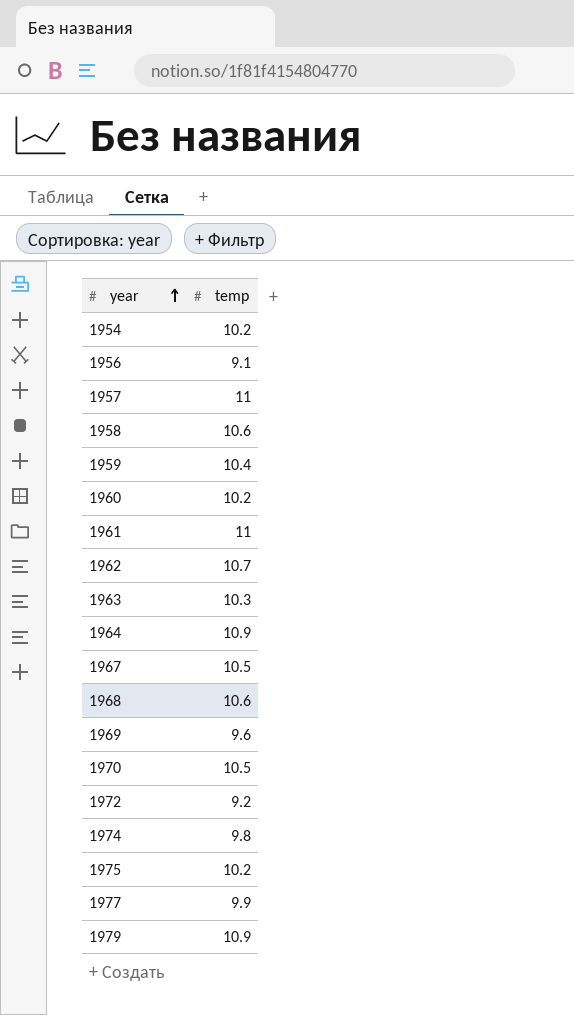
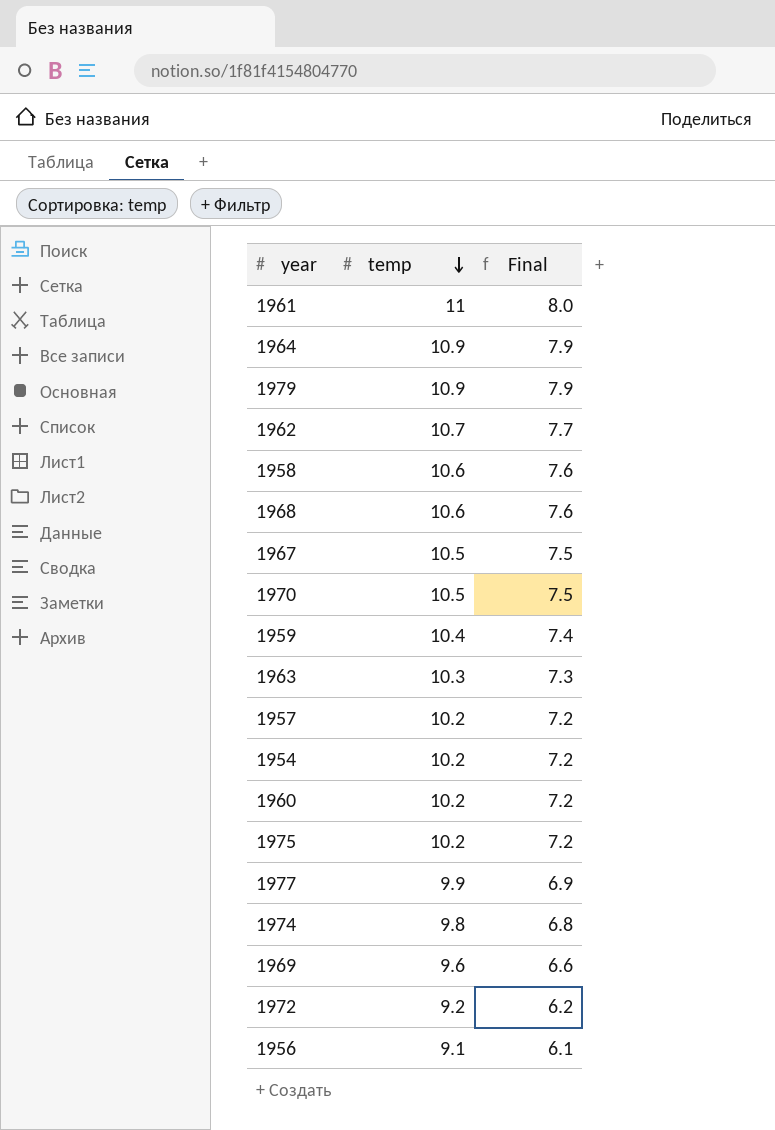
row order: year ascending -> temp descending
column Final | formula: none -> [temp] - 3
1957 | temp: 11 -> 10.2

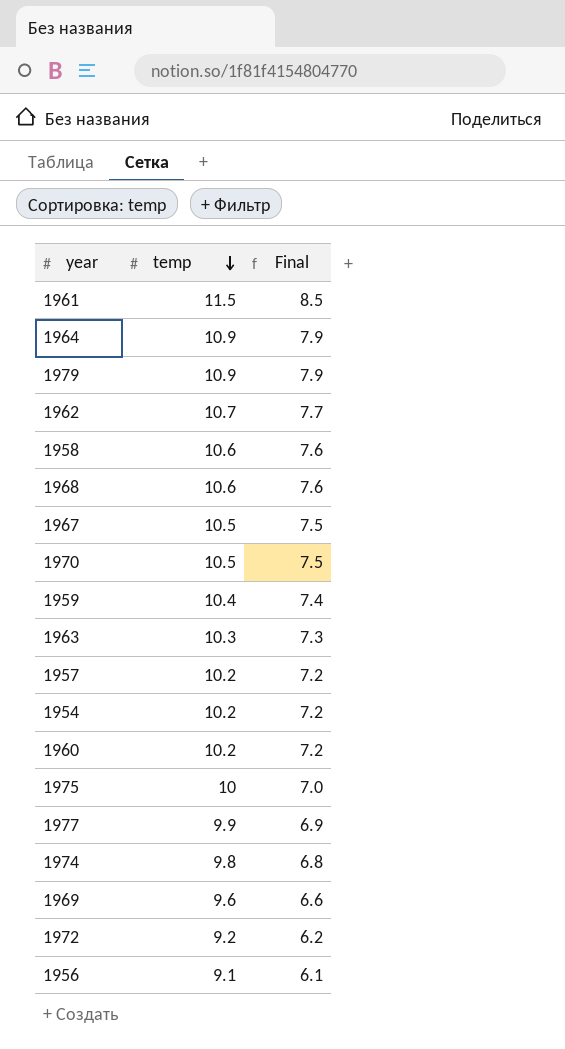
1961 | temp: 11 -> 11.5
1961 | Final: 8.0 -> 8.5
1975 | temp: 10.2 -> 10
1975 | Final: 7.2 -> 7.0

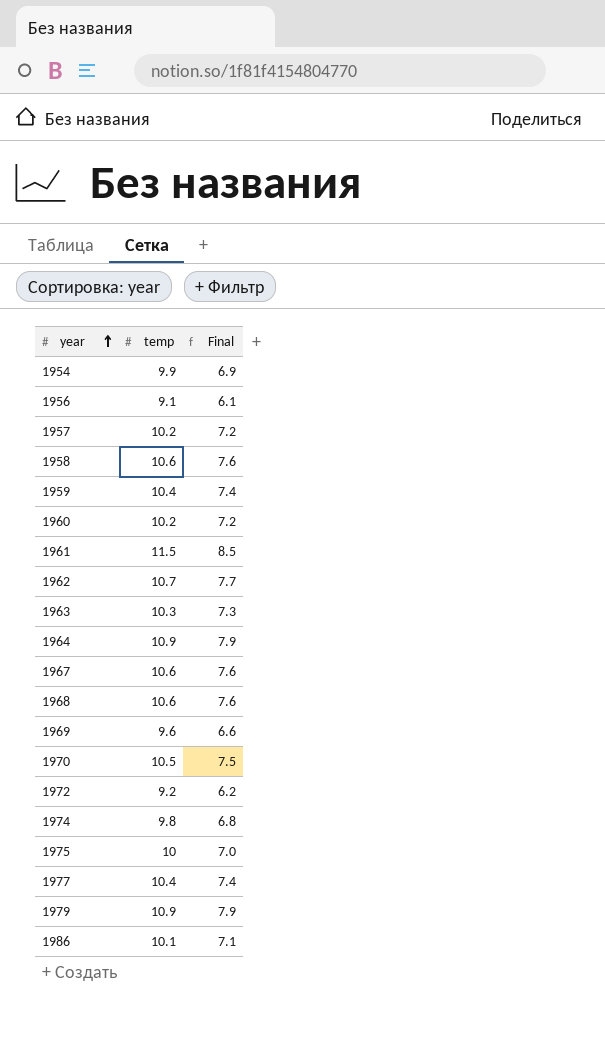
row order: temp descending -> year ascending
1954 | temp: 10.2 -> 9.9
1954 | Final: 7.2 -> 6.9
1967 | temp: 10.5 -> 10.6
1967 | Final: 7.5 -> 7.6
1977 | temp: 9.9 -> 10.4
1977 | Final: 6.9 -> 7.4
row 1986: none -> 10.1 | 7.1

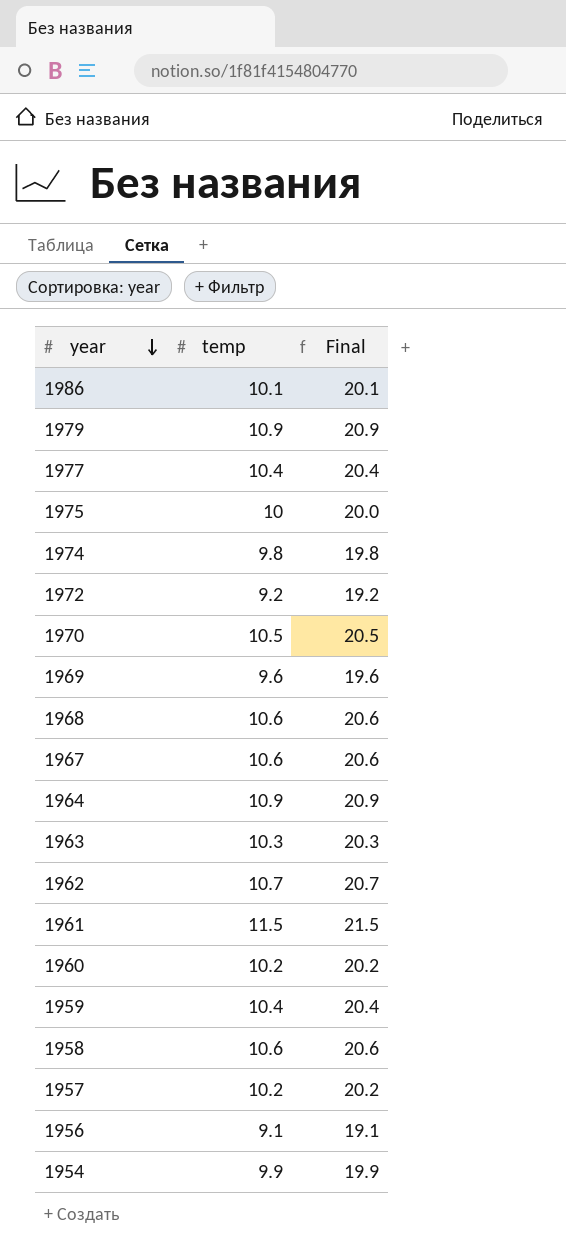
row order: year ascending -> year descending
column Final | formula: [temp] - 3 -> [temp] + 10

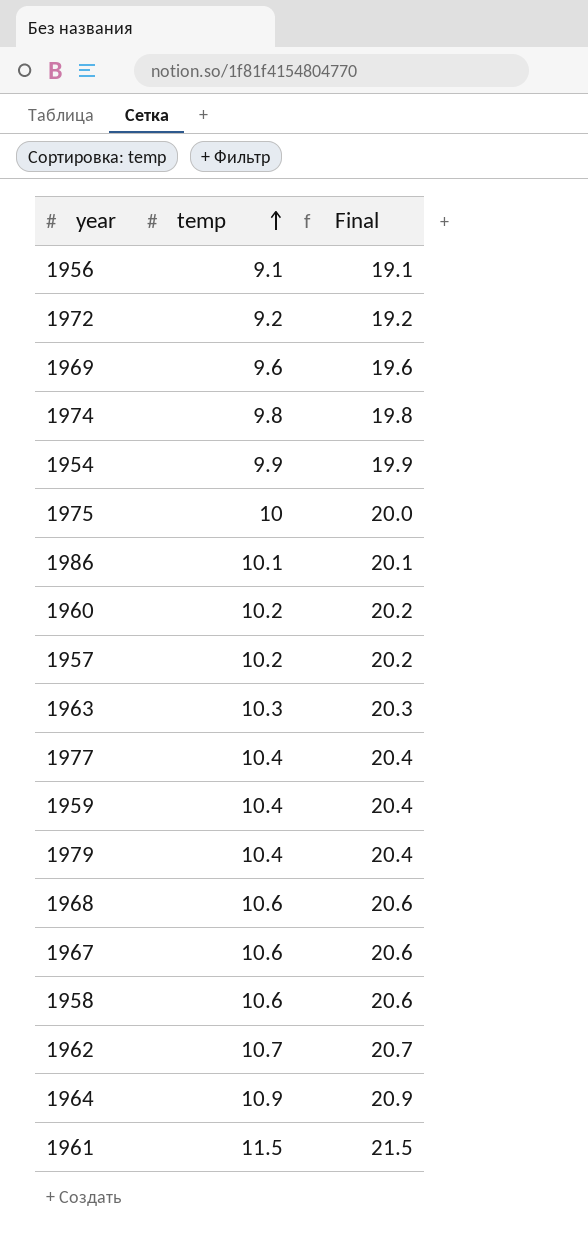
row order: year descending -> temp ascending
row 1970: 10.5 | 20.5 -> none
1979 | temp: 10.9 -> 10.4
1979 | Final: 20.9 -> 20.4

